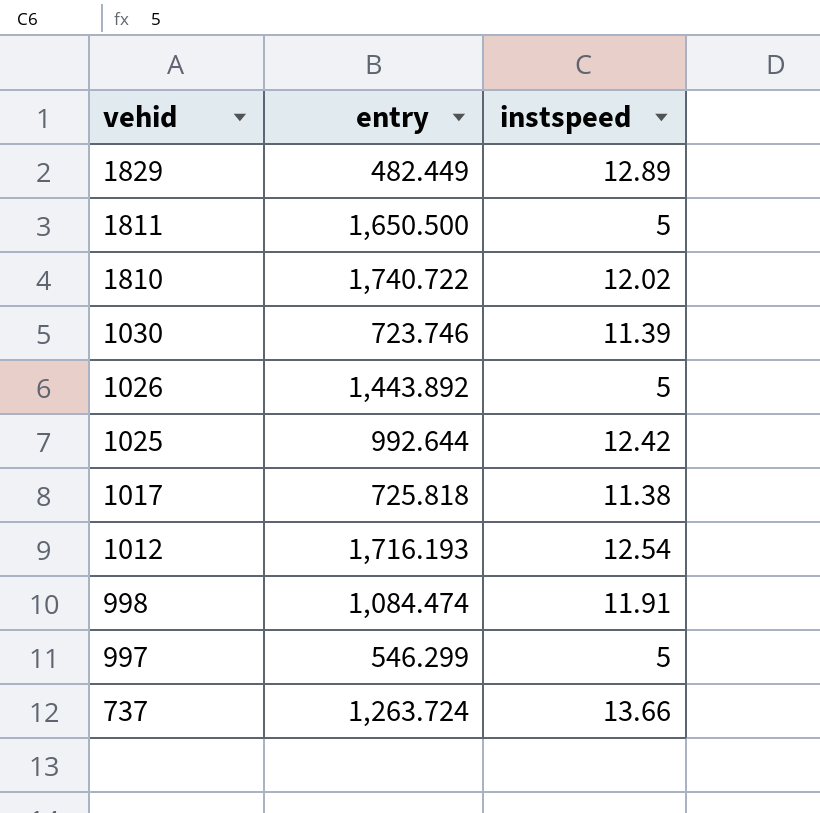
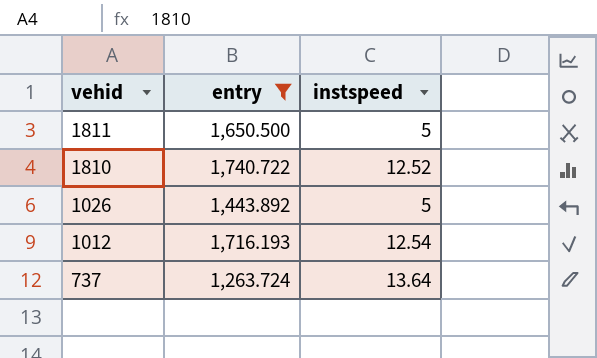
filter: none -> entry >= 1,263.724
1810 | instspeed: 12.02 -> 12.52
737 | instspeed: 13.66 -> 13.64

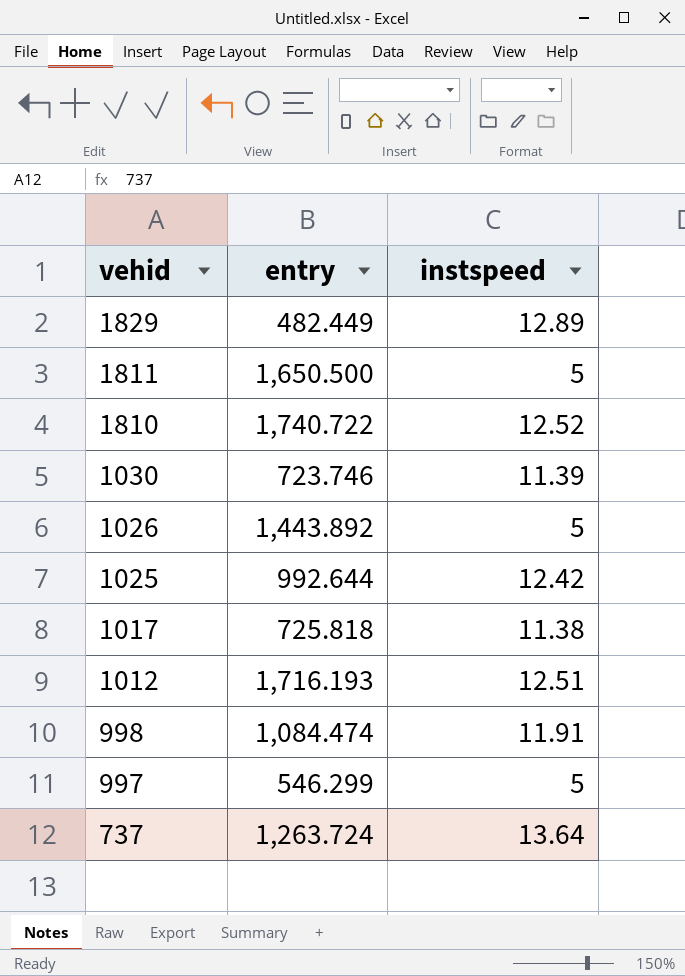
filter: entry >= 1,263.724 -> none
1012 | instspeed: 12.54 -> 12.51

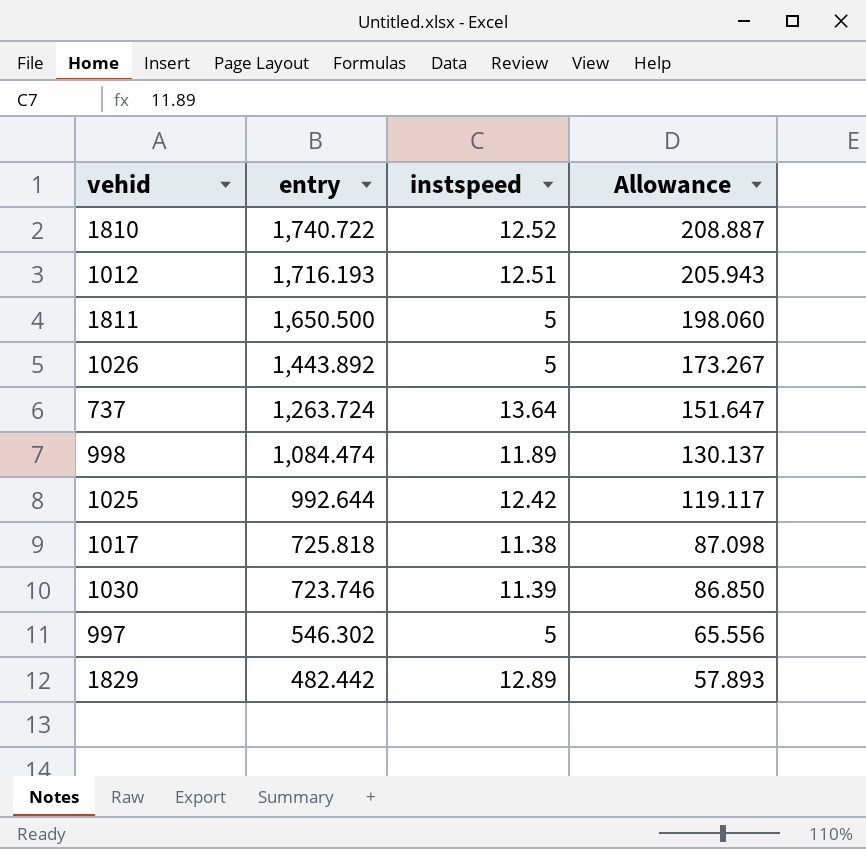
row order: vehid descending -> entry descending
column Allowance | formula: none -> [entry] * 0.12
998 | instspeed: 11.91 -> 11.89
997 | entry: 546.299 -> 546.302
1829 | entry: 482.449 -> 482.442

